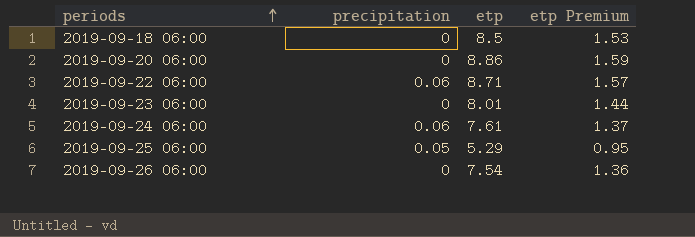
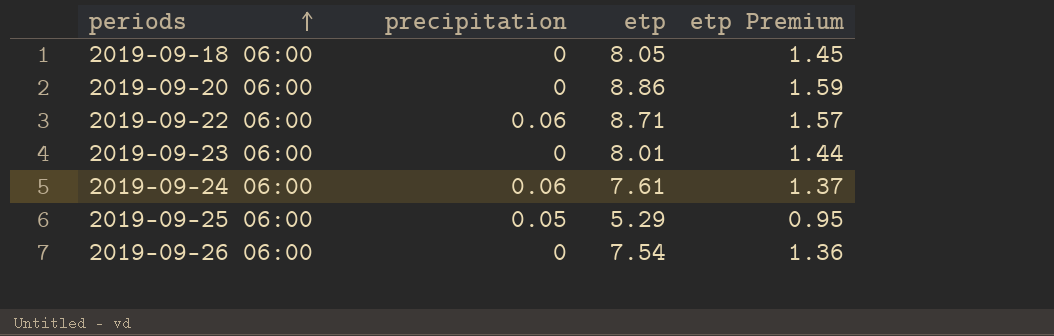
2019-09-18 06:00 | etp: 8.5 -> 8.05
2019-09-18 06:00 | etp Premium: 1.53 -> 1.45

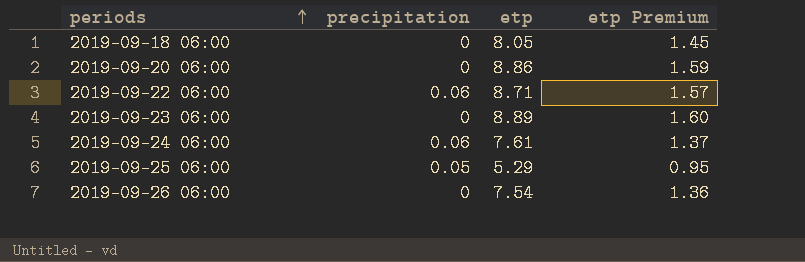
2019-09-23 06:00 | etp: 8.01 -> 8.89
2019-09-23 06:00 | etp Premium: 1.44 -> 1.60

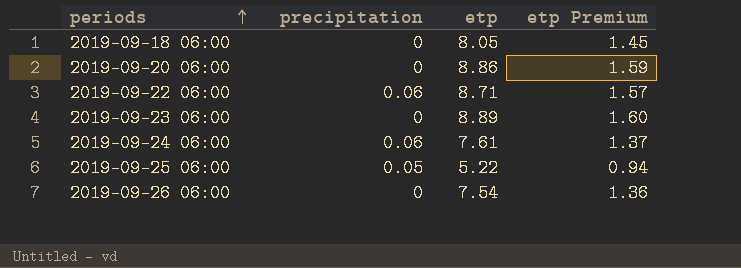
2019-09-25 06:00 | etp: 5.29 -> 5.22
2019-09-25 06:00 | etp Premium: 0.95 -> 0.94

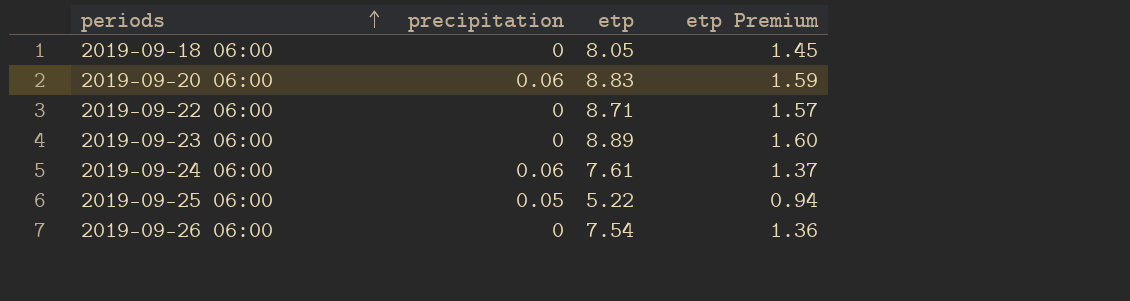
2019-09-20 06:00 | precipitation: 0 -> 0.06
2019-09-20 06:00 | etp: 8.86 -> 8.83
2019-09-22 06:00 | precipitation: 0.06 -> 0

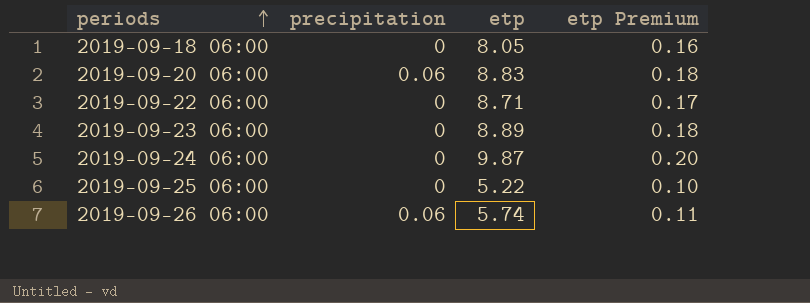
column etp Premium | formula: [etp] * 0.18 -> [etp] * 0.02
2019-09-24 06:00 | precipitation: 0.06 -> 0
2019-09-24 06:00 | etp: 7.61 -> 9.87
2019-09-25 06:00 | precipitation: 0.05 -> 0
2019-09-26 06:00 | precipitation: 0 -> 0.06
2019-09-26 06:00 | etp: 7.54 -> 5.74

